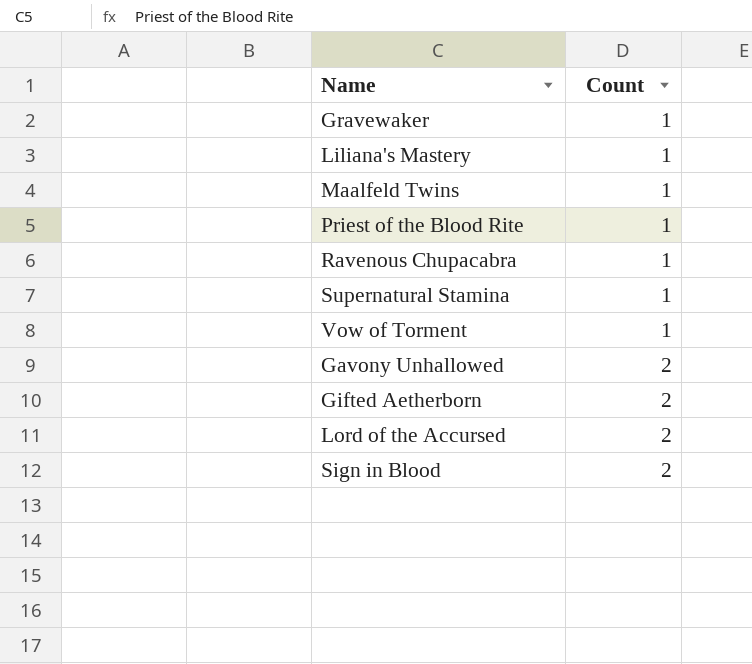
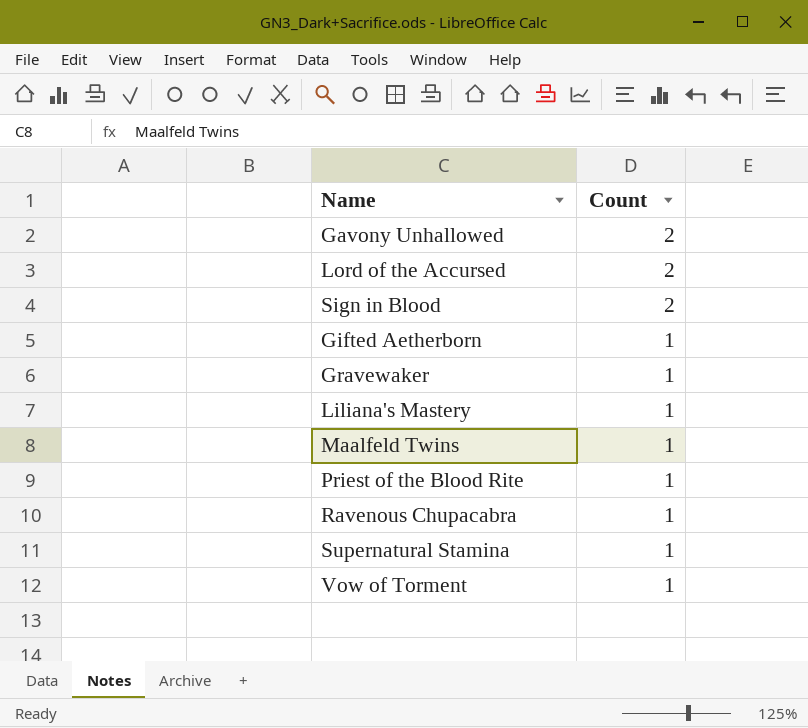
row order: Count ascending -> Count descending
Gifted Aetherborn | Count: 2 -> 1

